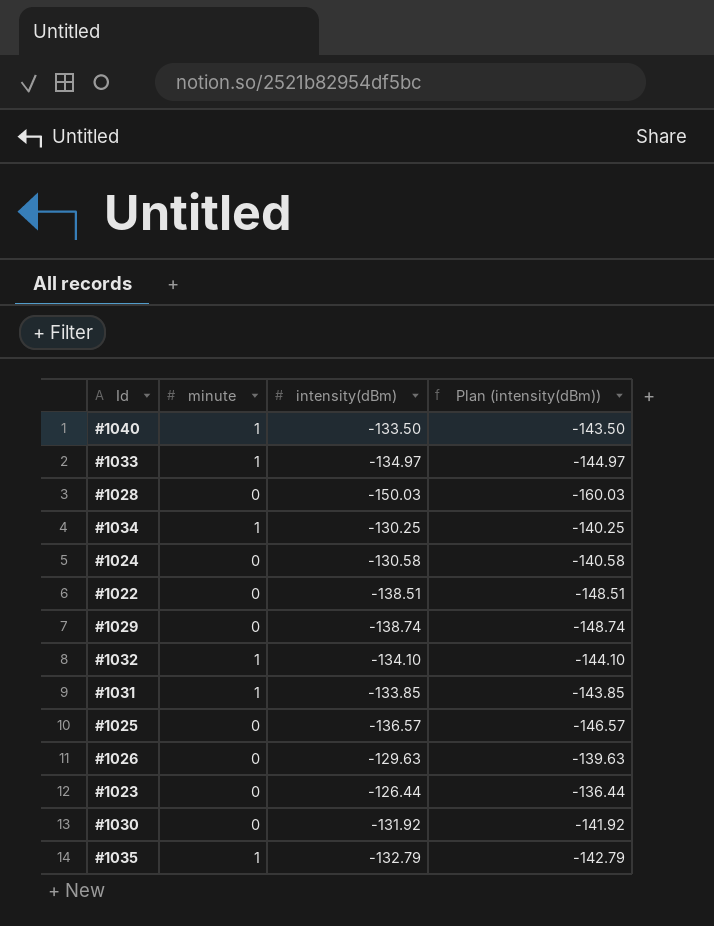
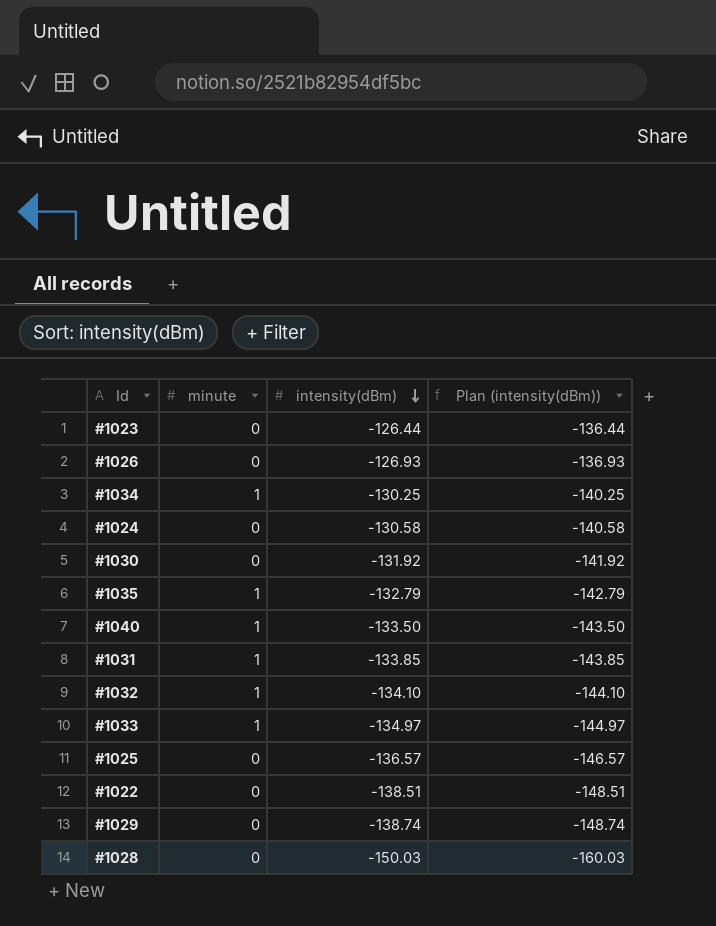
row order: none -> intensity(dBm) descending
#1026 | intensity(dBm): -129.63 -> -126.93
#1026 | Plan (intensity(dBm)): -139.63 -> -136.93

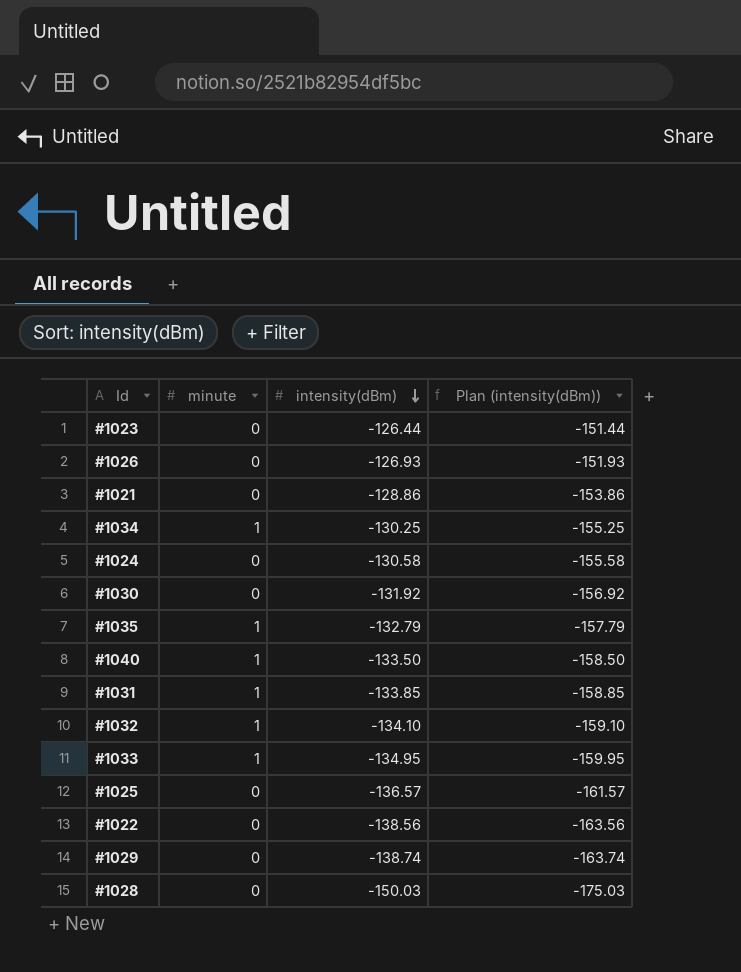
column Plan (intensity(dBm)) | formula: [intensity(dBm)] - 10 -> [intensity(dBm)] - 25
row #1021: none -> 0 | -128.86 | -153.86
#1033 | intensity(dBm): -134.97 -> -134.95
#1022 | intensity(dBm): -138.51 -> -138.56

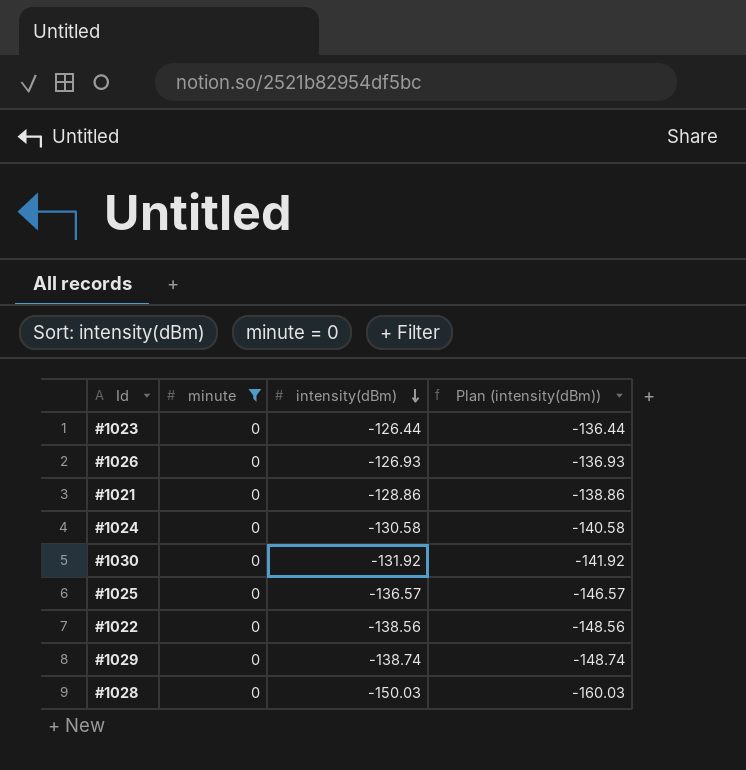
filter: none -> minute = 0
column Plan (intensity(dBm)) | formula: [intensity(dBm)] - 25 -> [intensity(dBm)] - 10

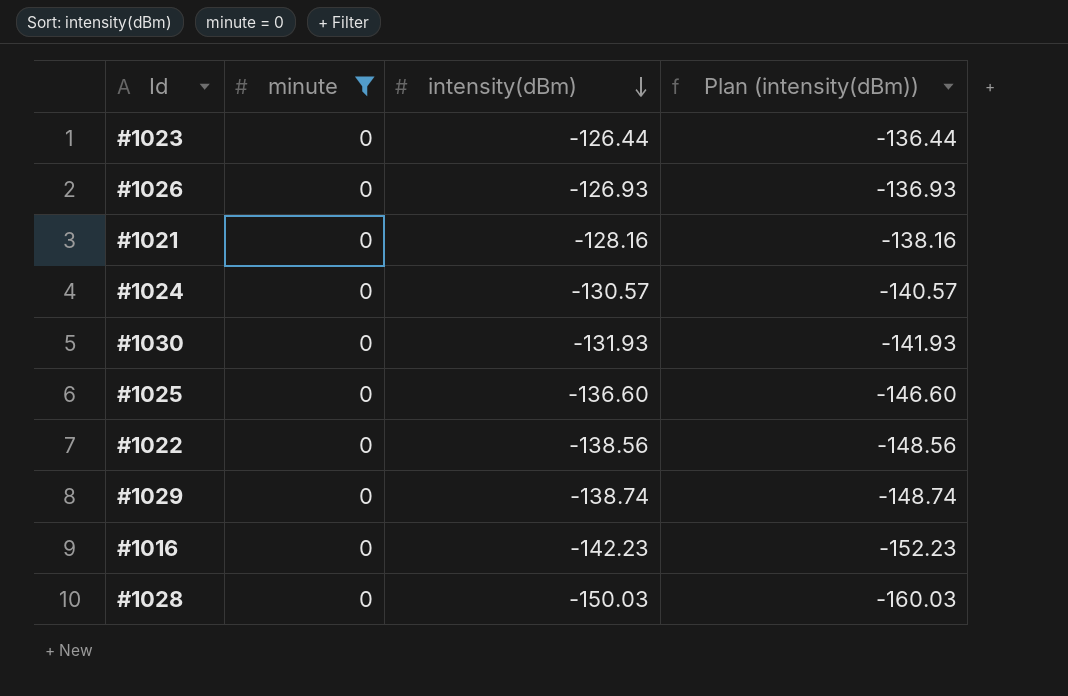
#1021 | intensity(dBm): -128.86 -> -128.16
#1021 | Plan (intensity(dBm)): -138.86 -> -138.16
#1024 | intensity(dBm): -130.58 -> -130.57
#1024 | Plan (intensity(dBm)): -140.58 -> -140.57
#1030 | intensity(dBm): -131.92 -> -131.93
#1030 | Plan (intensity(dBm)): -141.92 -> -141.93
#1025 | intensity(dBm): -136.57 -> -136.60
#1025 | Plan (intensity(dBm)): -146.57 -> -146.60
row #1016: none -> 0 | -142.23 | -152.23

